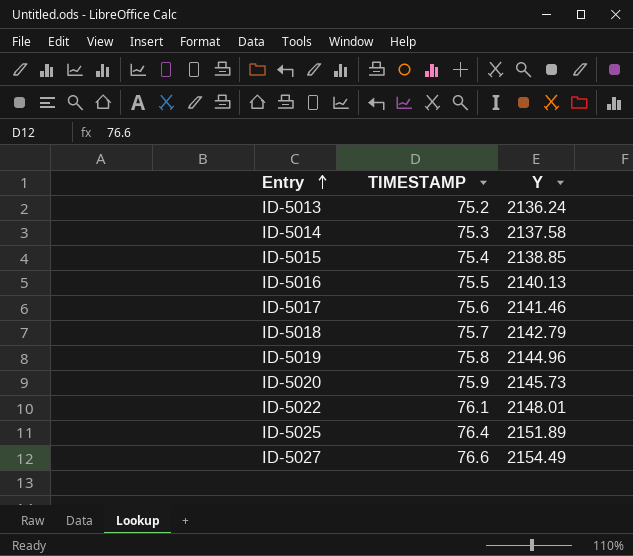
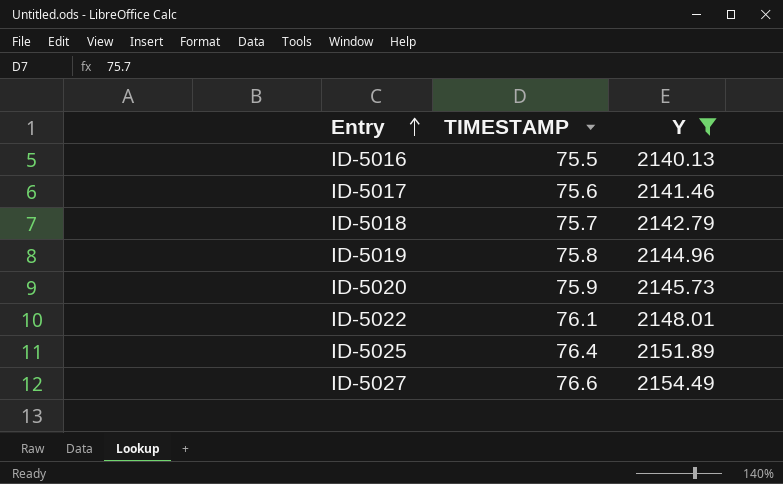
filter: none -> Y >= 2140.13

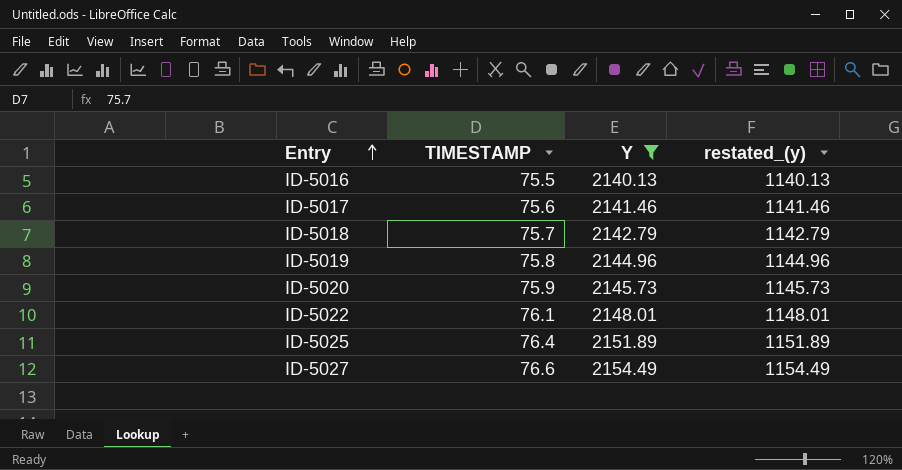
column restated_(y) | formula: none -> [Y] - 1000

